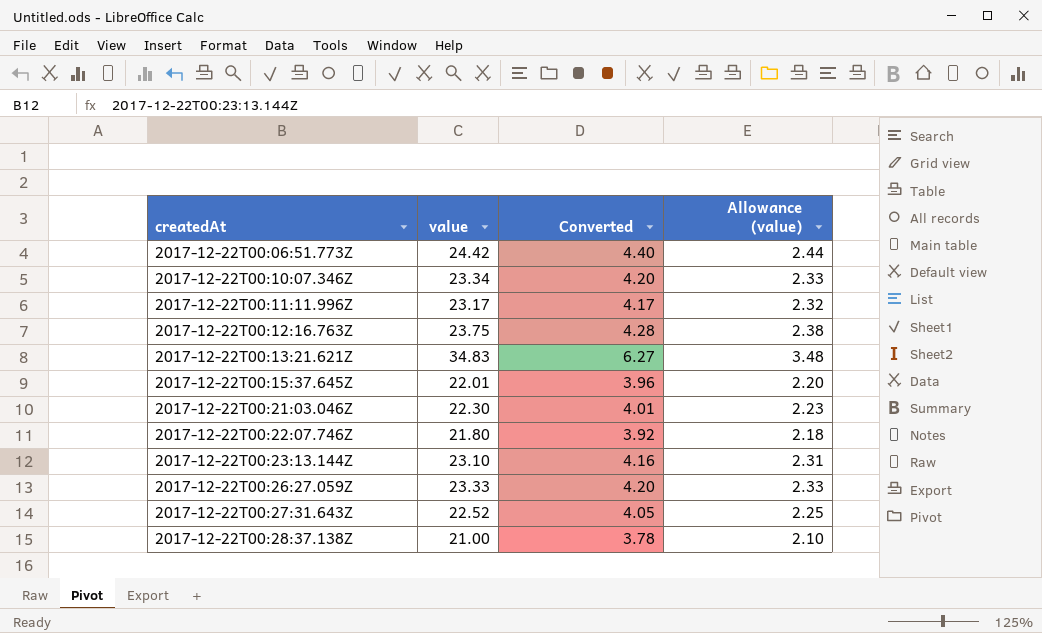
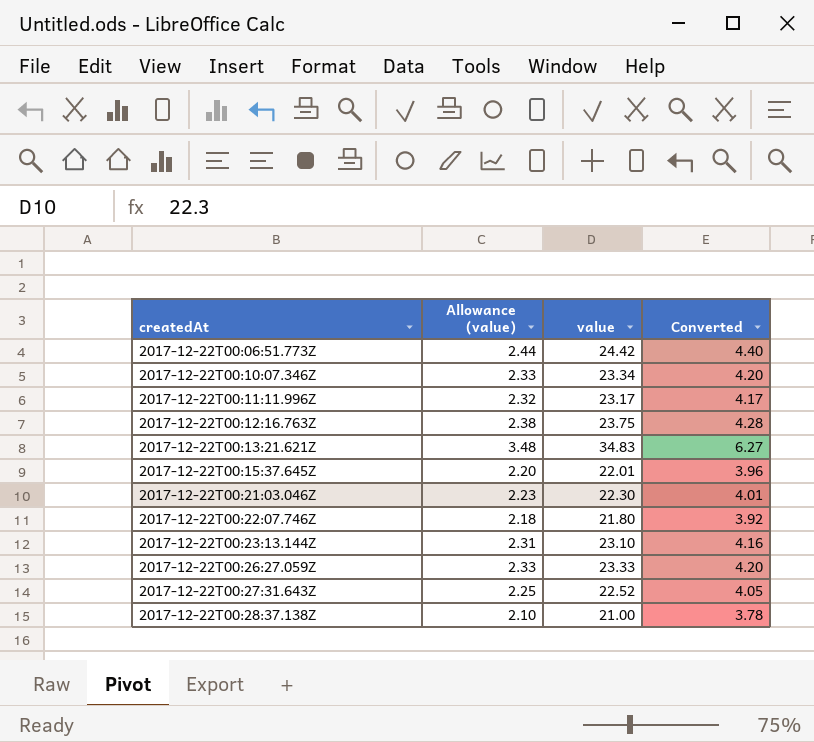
column Allowance (value) | position: 4 -> 2

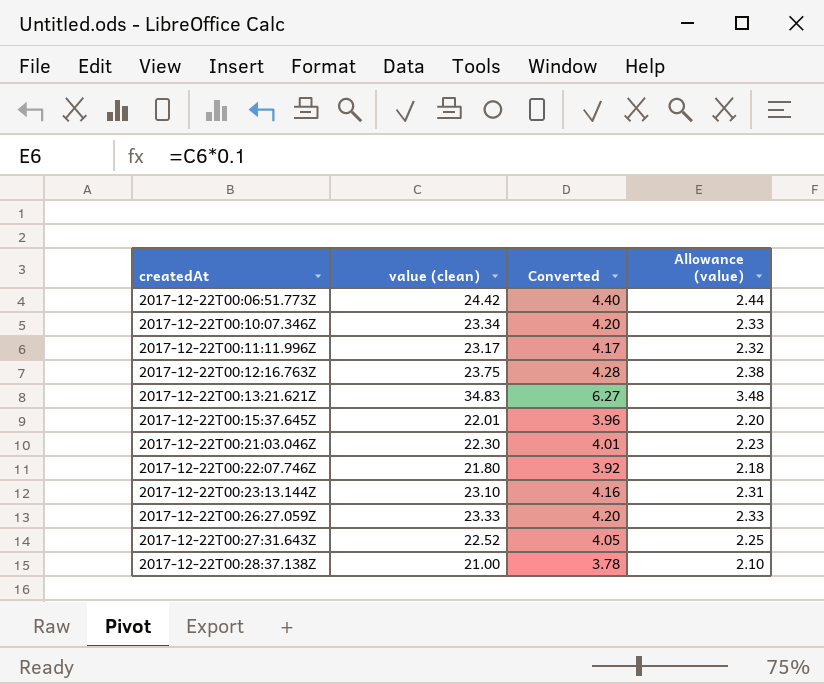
column name: value -> value (clean)
column Allowance (value) | position: 2 -> 4

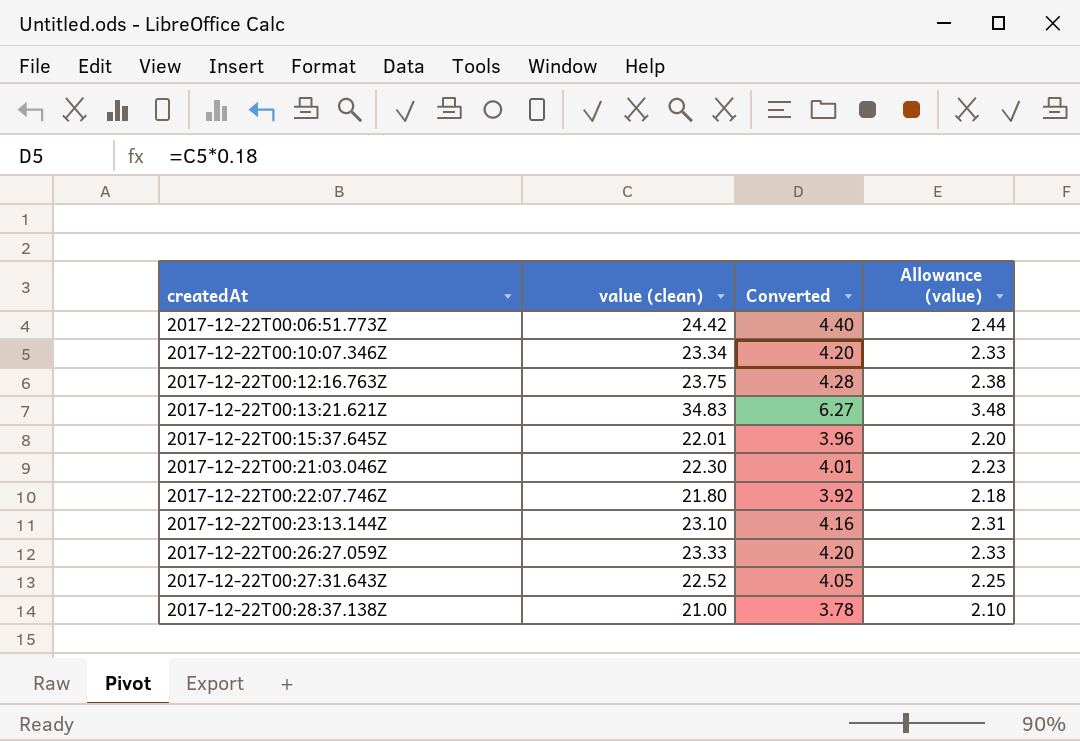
row 2017-12-22T00:11:11.996Z: 23.17 | 4.17 | 2.32 -> none

